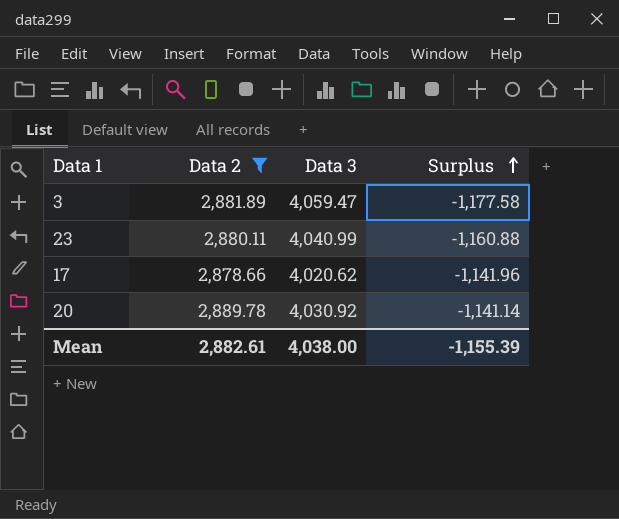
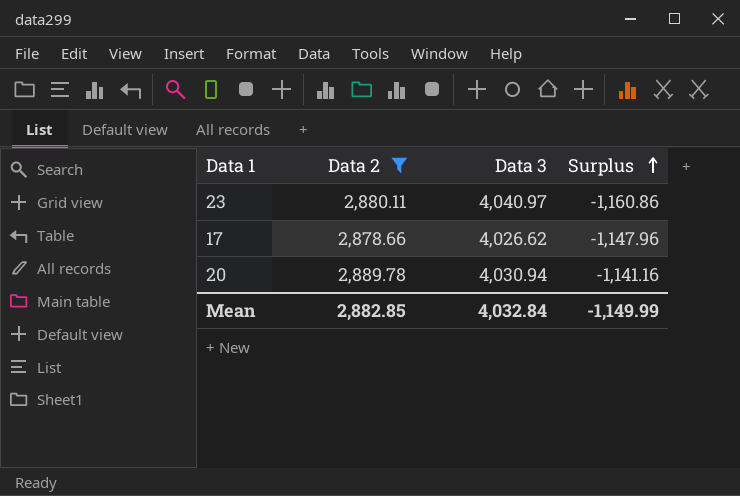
row 3: 2,881.89 | 4,059.47 | -1,177.58 -> none
23 | Data 3: 4,040.99 -> 4,040.97
23 | Surplus: -1,160.88 -> -1,160.86
17 | Data 3: 4,020.62 -> 4,026.62
17 | Surplus: -1,141.96 -> -1,147.96
20 | Data 3: 4,030.92 -> 4,030.94
20 | Surplus: -1,141.14 -> -1,141.16
Mean | Data 2: 2,882.61 -> 2,882.85
Mean | Data 3: 4,038.00 -> 4,032.84
Mean | Surplus: -1,155.39 -> -1,149.99

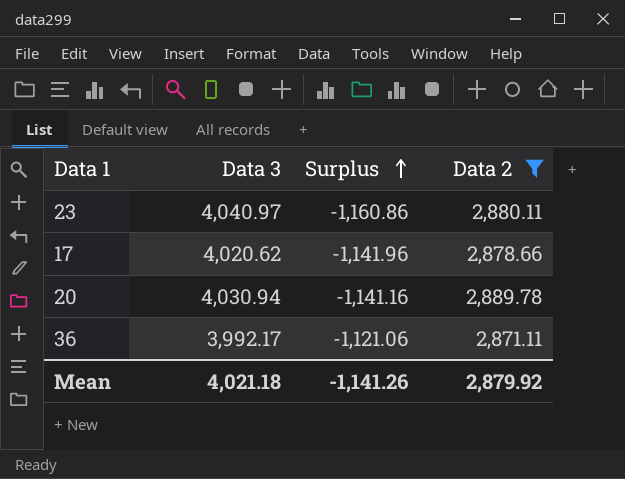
column Data 2 | position: 2 -> 4
17 | Data 3: 4,026.62 -> 4,020.62
17 | Surplus: -1,147.96 -> -1,141.96
row 36: none -> 3,992.17 | -1,121.06 | 2,871.11
Mean | Data 3: 4,032.84 -> 4,021.18
Mean | Surplus: -1,149.99 -> -1,141.26
Mean | Data 2: 2,882.85 -> 2,879.92

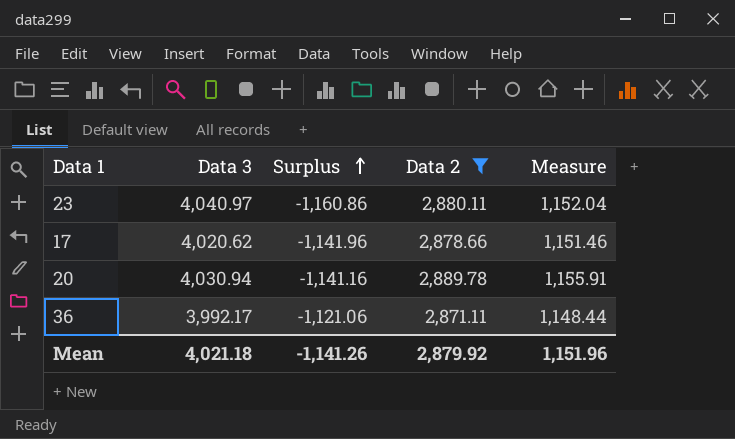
column Measure | formula: none -> [Data 2] * 0.4

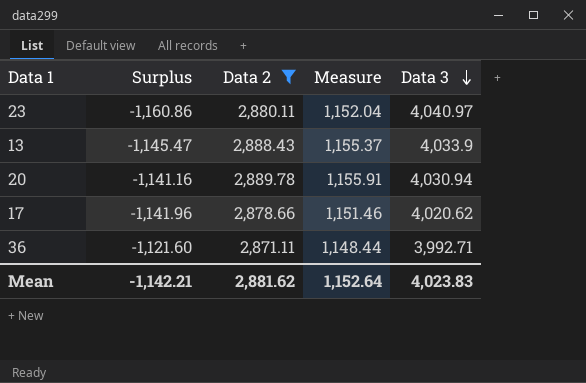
row order: Surplus ascending -> Data 3 descending
column Data 3 | position: 2 -> 5
row 13: none -> -1,145.47 | 2,888.43 | 1,155.37 | 4,033.9
36 | Surplus: -1,121.06 -> -1,121.60
36 | Data 3: 3,992.17 -> 3,992.71
Mean | Surplus: -1,141.26 -> -1,142.21
Mean | Data 2: 2,879.92 -> 2,881.62
Mean | Measure: 1,151.96 -> 1,152.64
Mean | Data 3: 4,021.18 -> 4,023.83

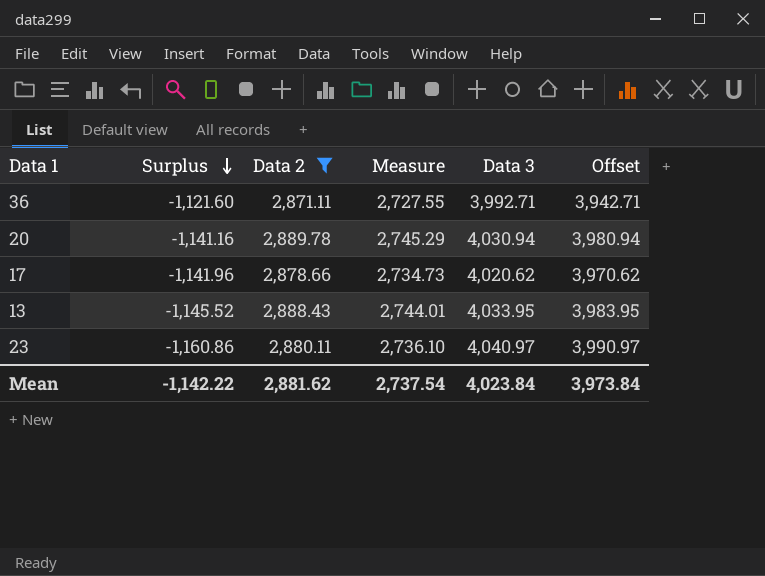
row order: Data 3 descending -> Surplus descending
column Measure | formula: [Data 2] * 0.4 -> [Data 2] * 0.95
column Offset | formula: none -> [Data 3] - 50
13 | Surplus: -1,145.47 -> -1,145.52
13 | Data 3: 4,033.9 -> 4,033.95
Mean | Surplus: -1,142.21 -> -1,142.22
Mean | Measure: 1,152.64 -> 2,737.54
Mean | Data 3: 4,023.83 -> 4,023.84

